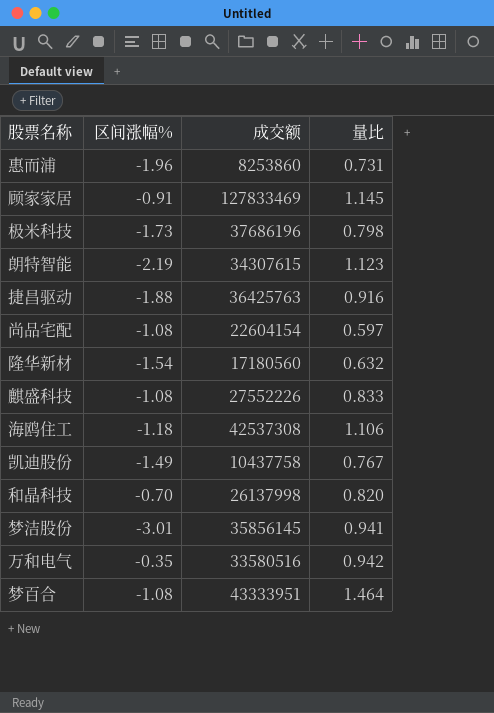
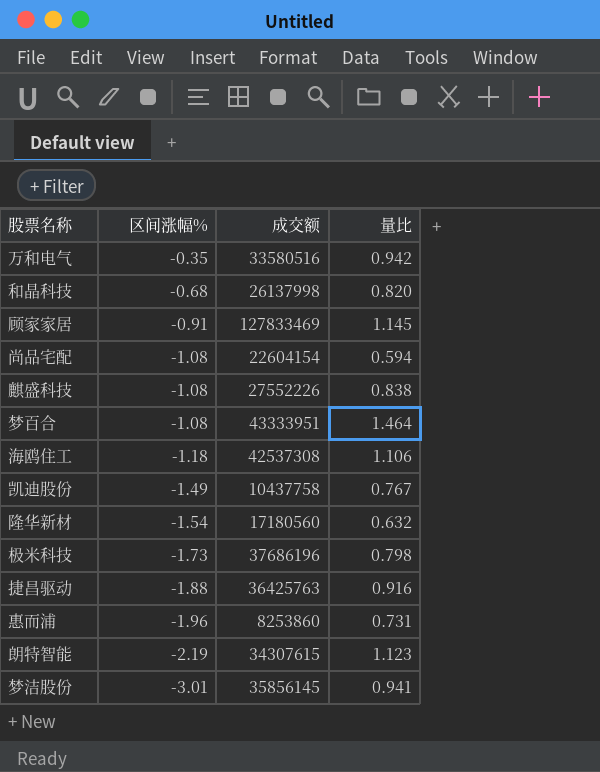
row order: none -> 区间涨幅% descending
和晶科技 | 区间涨幅%: -0.70 -> -0.68
尚品宅配 | 量比: 0.597 -> 0.594
麒盛科技 | 量比: 0.833 -> 0.838

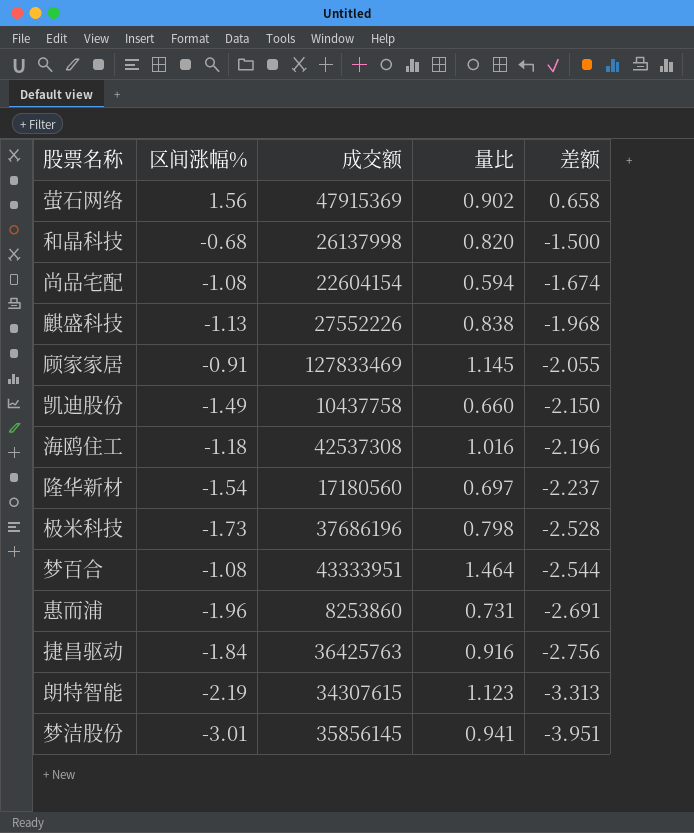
row order: 区间涨幅% descending -> 差额 descending
column 差额 | formula: none -> [区间涨幅%] - [量比]
row 万和电气: -0.35 | 33580516 | 0.942 -> none
row 萤石网络: none -> 1.56 | 47915369 | 0.902 | 0.658
麒盛科技 | 区间涨幅%: -1.08 -> -1.13
凯迪股份 | 量比: 0.767 -> 0.660
海鸥住工 | 量比: 1.106 -> 1.016
隆华新材 | 量比: 0.632 -> 0.697
捷昌驱动 | 区间涨幅%: -1.88 -> -1.84

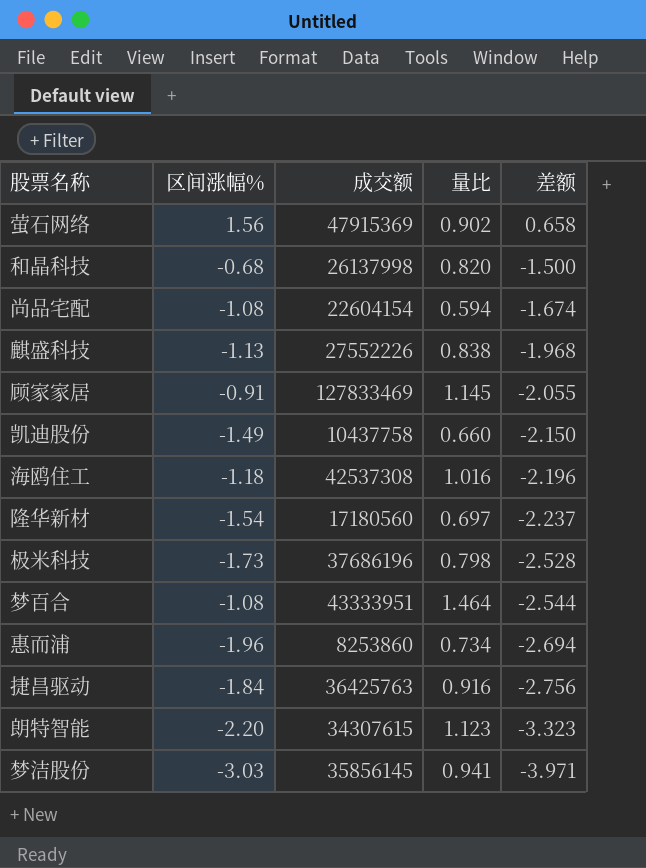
惠而浦 | 量比: 0.731 -> 0.734
惠而浦 | 差额: -2.691 -> -2.694
朗特智能 | 区间涨幅%: -2.19 -> -2.20
朗特智能 | 差额: -3.313 -> -3.323
梦洁股份 | 区间涨幅%: -3.01 -> -3.03
梦洁股份 | 差额: -3.951 -> -3.971

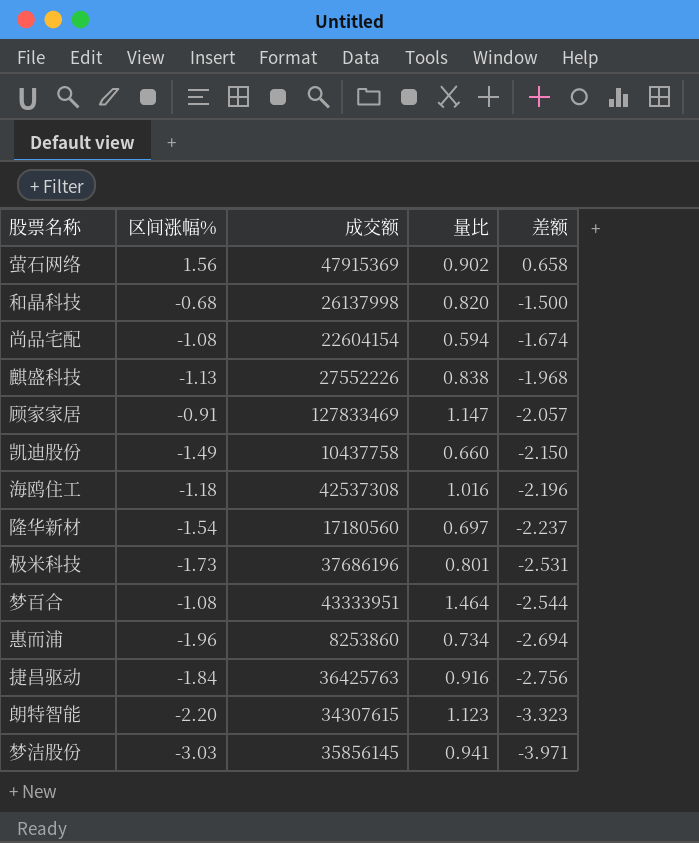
顾家家居 | 量比: 1.145 -> 1.147
顾家家居 | 差额: -2.055 -> -2.057
极米科技 | 量比: 0.798 -> 0.801
极米科技 | 差额: -2.528 -> -2.531

